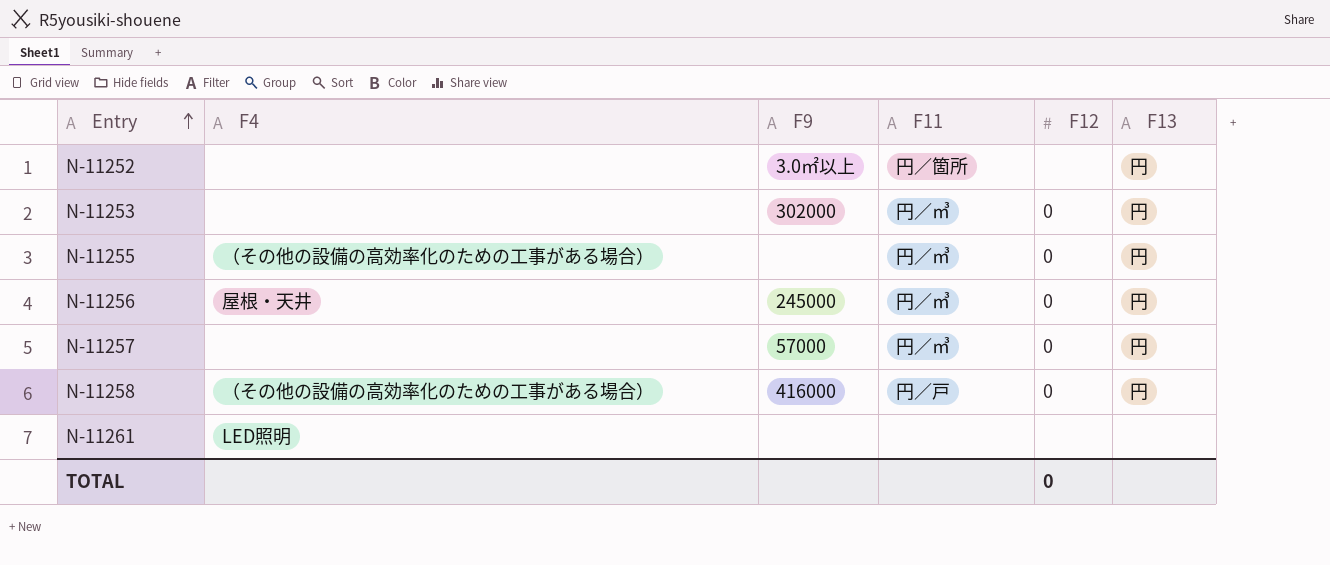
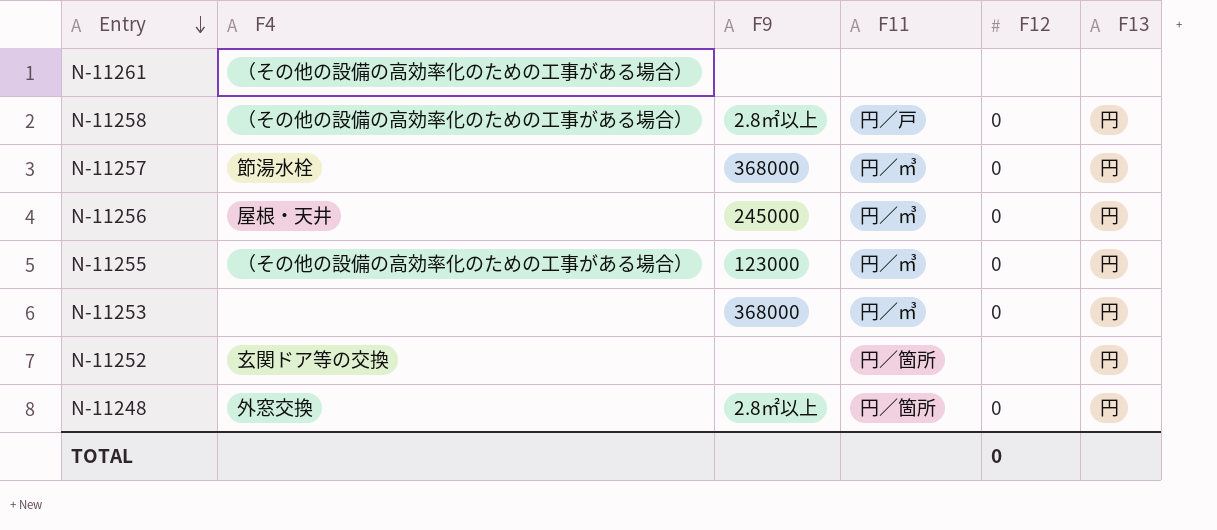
row order: Entry ascending -> Entry descending
N-11261 | F4: LED照明 -> （その他の設備の高効率化のための工事がある場合）
N-11258 | F9: 416000 -> 2.8㎡以上
N-11257 | F4: none -> 節湯水栓
N-11257 | F9: 57000 -> 368000
N-11255 | F9: none -> 123000
N-11253 | F9: 302000 -> 368000
N-11252 | F4: none -> 玄関ドア等の交換
N-11252 | F9: 3.0㎡以上 -> none
row N-11248: none -> 外窓交換 | 2.8㎡以上 | 円／箇所 | 0 | 円

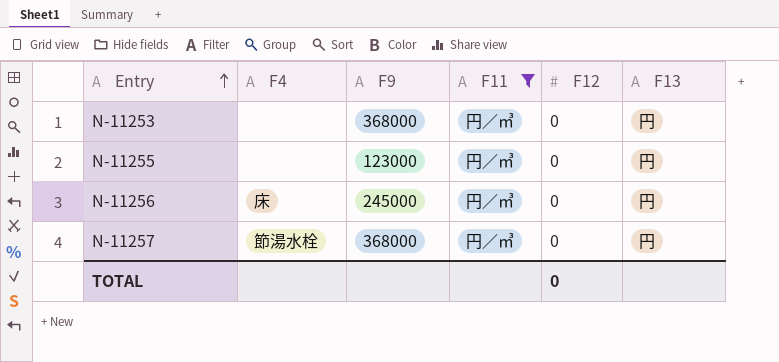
filter: none -> F11 = 円／㎥
row order: Entry descending -> Entry ascending
N-11255 | F4: （その他の設備の高効率化のための工事がある場合） -> none
N-11256 | F4: 屋根・天井 -> 床

